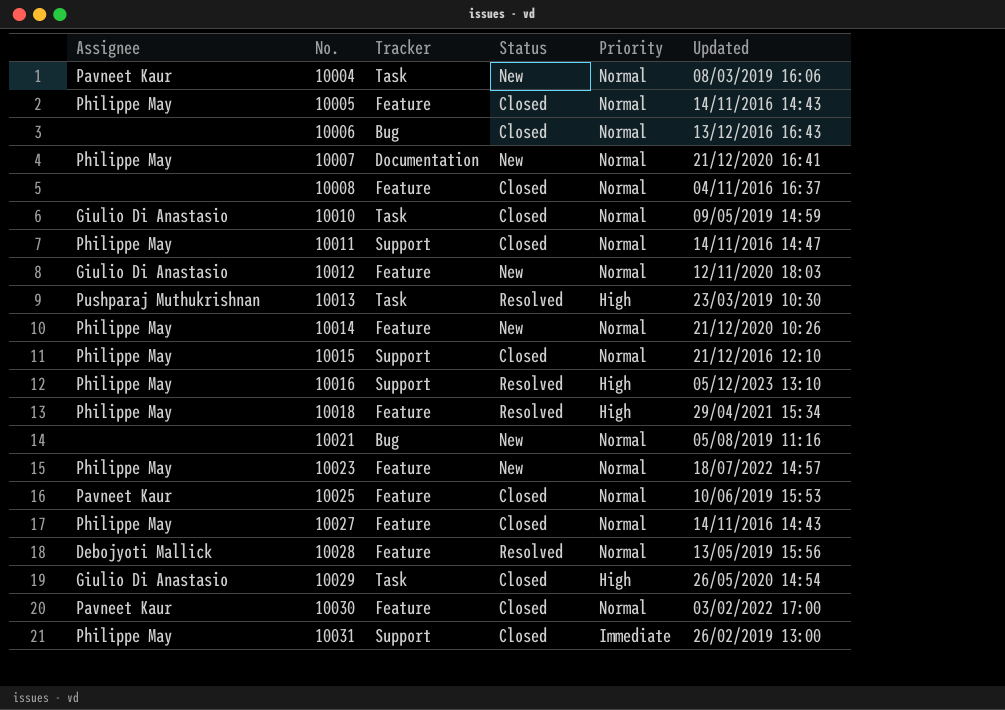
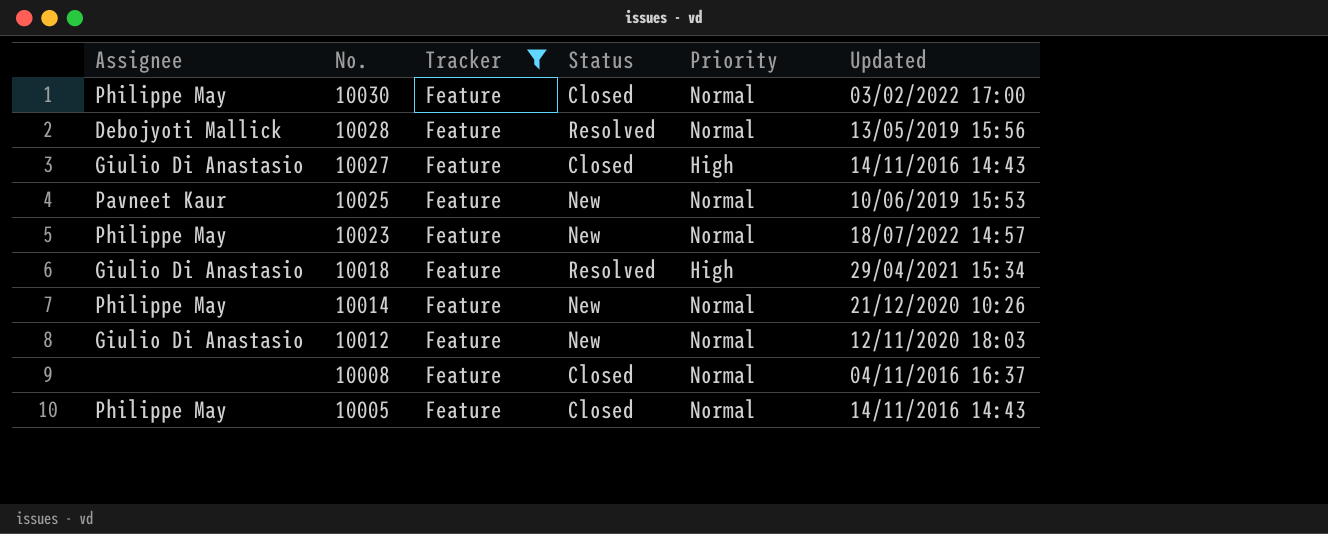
filter: none -> Tracker = Feature
row order: No. ascending -> No. descending
10030 | Assignee: Pavneet Kaur -> Philippe May
10027 | Assignee: Philippe May -> Giulio Di Anastasio
10027 | Priority: Normal -> High
10025 | Status: Closed -> New
10018 | Assignee: Philippe May -> Giulio Di Anastasio

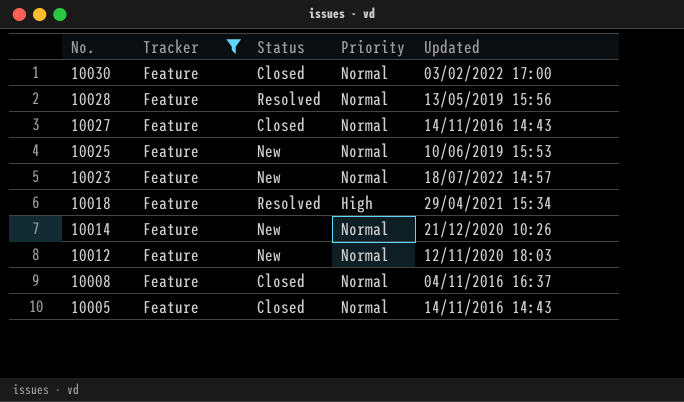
column Assignee | position: 1 -> none
10027 | Priority: High -> Normal

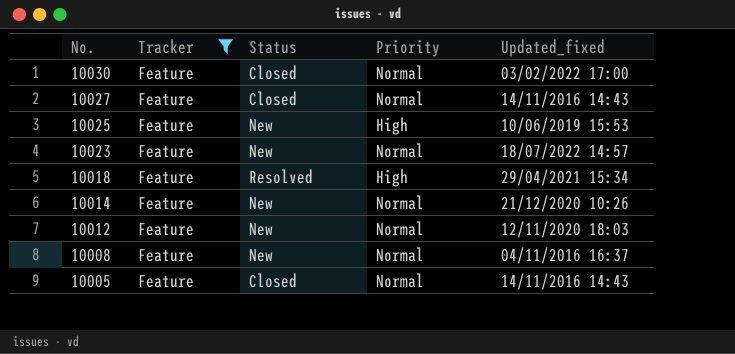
column name: Updated -> Updated_fixed
row 10028: Feature | Resolved | Normal | 13/05/2019 15:56 -> none
10025 | Priority: Normal -> High
10008 | Status: Closed -> New

